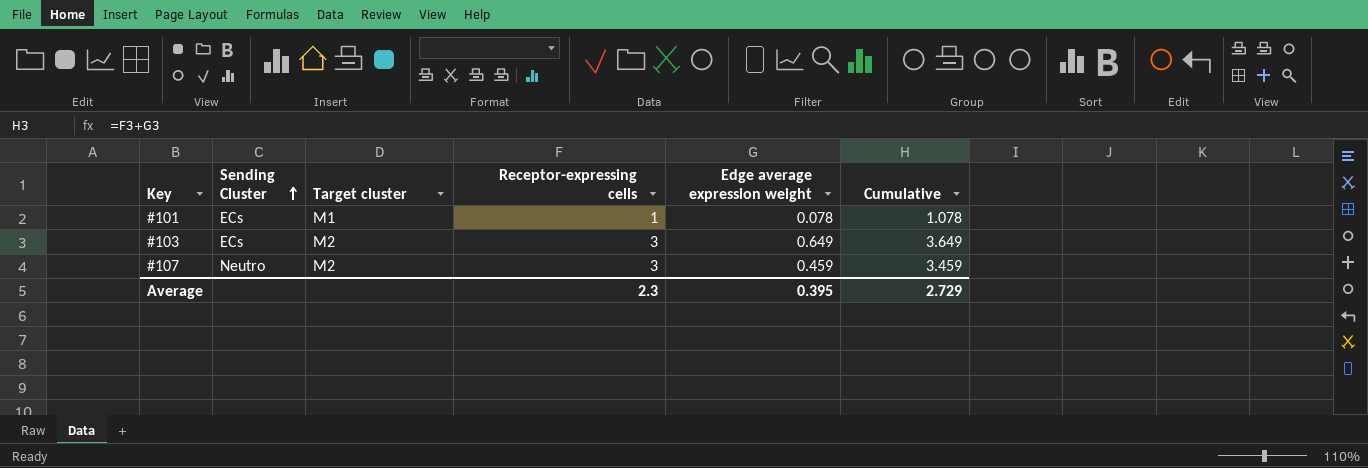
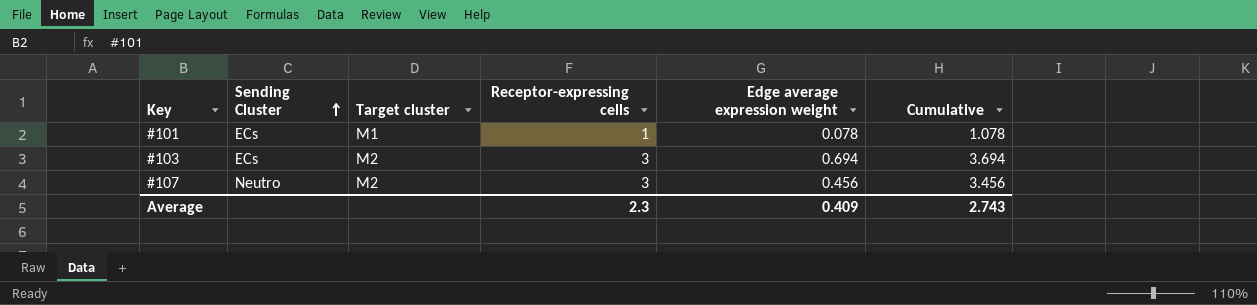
#103 | Edge average expression weight: 0.649 -> 0.694
#103 | Cumulative: 3.649 -> 3.694
#107 | Edge average expression weight: 0.459 -> 0.456
#107 | Cumulative: 3.459 -> 3.456
Average | Edge average expression weight: 0.395 -> 0.409
Average | Cumulative: 2.729 -> 2.743

